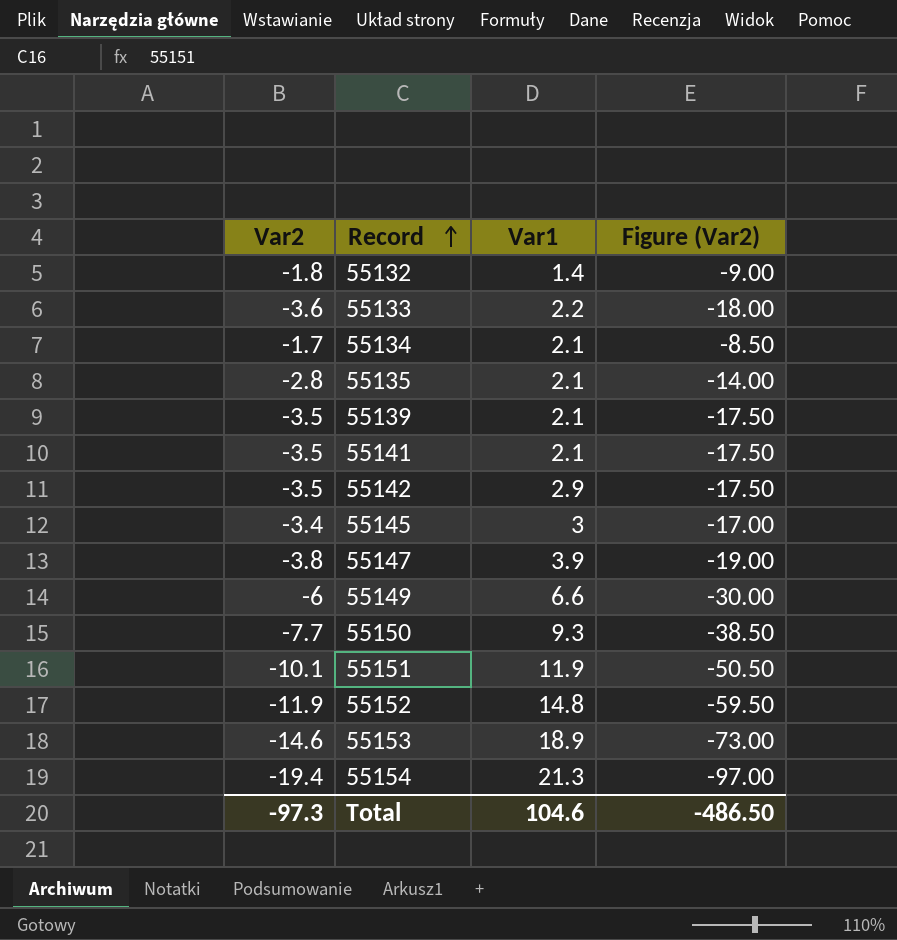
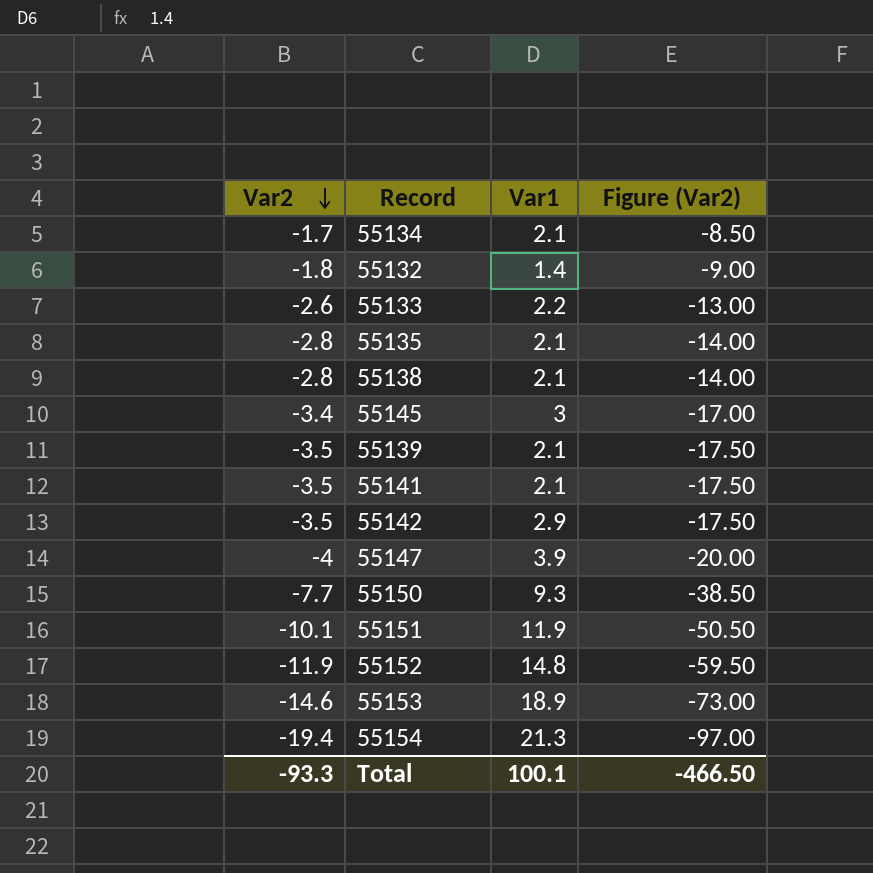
row order: Record ascending -> Var2 descending
row 55149: -6 | 6.6 | -30.00 -> none
55133 | Var2: -3.6 -> -2.6
55133 | Figure (Var2): -18.00 -> -13.00
row 55138: none -> -2.8 | 2.1 | -14.00
55147 | Var2: -3.8 -> -4
55147 | Figure (Var2): -19.00 -> -20.00
Total | Var2: -97.3 -> -93.3
Total | Var1: 104.6 -> 100.1
Total | Figure (Var2): -486.50 -> -466.50

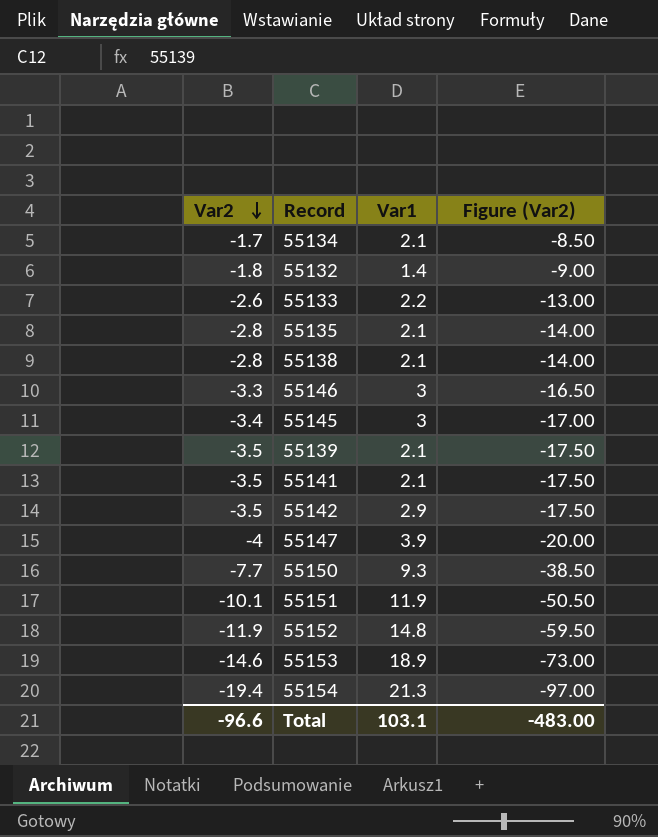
row 55146: none -> -3.3 | 3 | -16.50
Total | Var2: -93.3 -> -96.6
Total | Var1: 100.1 -> 103.1
Total | Figure (Var2): -466.50 -> -483.00

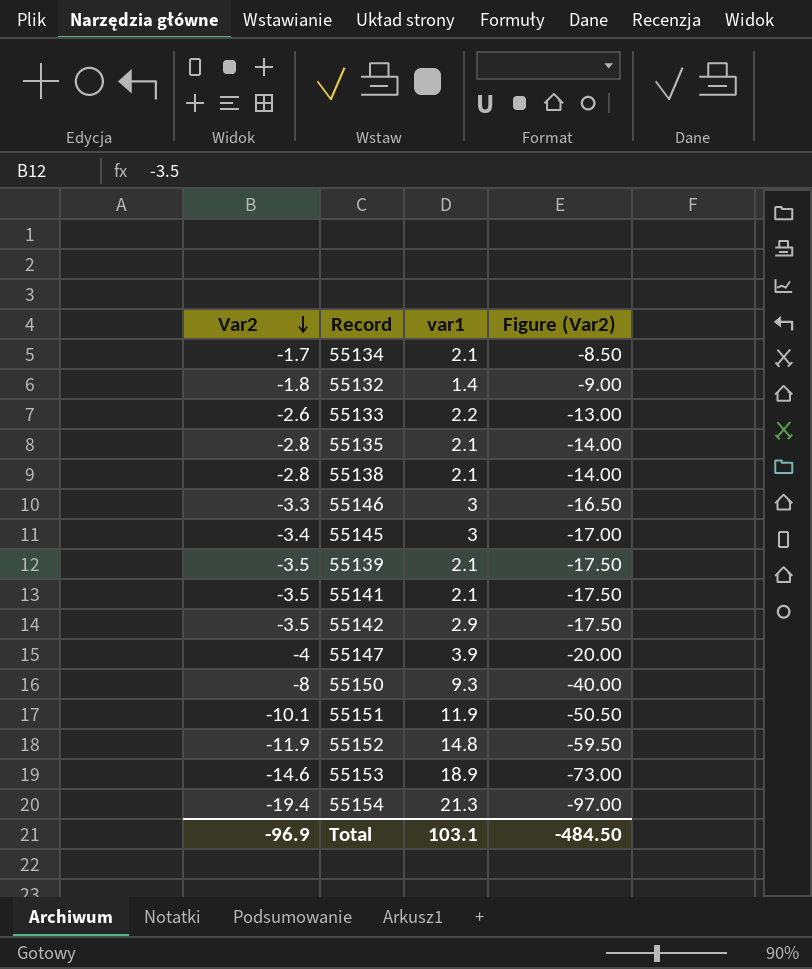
column name: Var1 -> var1
55150 | Var2: -7.7 -> -8
55150 | Figure (Var2): -38.50 -> -40.00
Total | Var2: -96.6 -> -96.9
Total | Figure (Var2): -483.00 -> -484.50

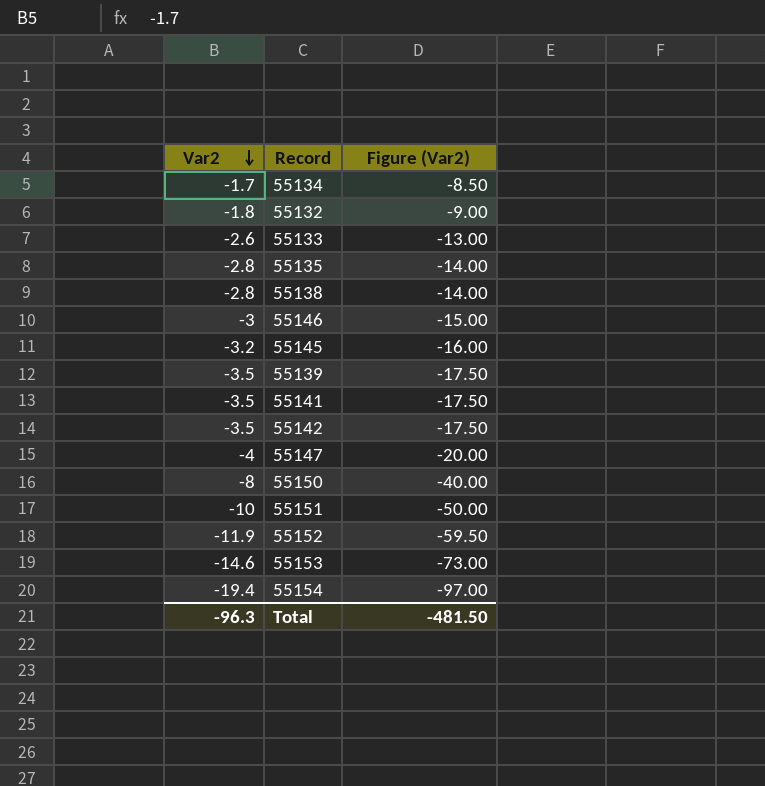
column var1 | position: 3 -> none
55146 | Var2: -3.3 -> -3
55146 | Figure (Var2): -16.50 -> -15.00
55145 | Var2: -3.4 -> -3.2
55145 | Figure (Var2): -17.00 -> -16.00
55151 | Var2: -10.1 -> -10
55151 | Figure (Var2): -50.50 -> -50.00
Total | Var2: -96.9 -> -96.3
Total | Figure (Var2): -484.50 -> -481.50

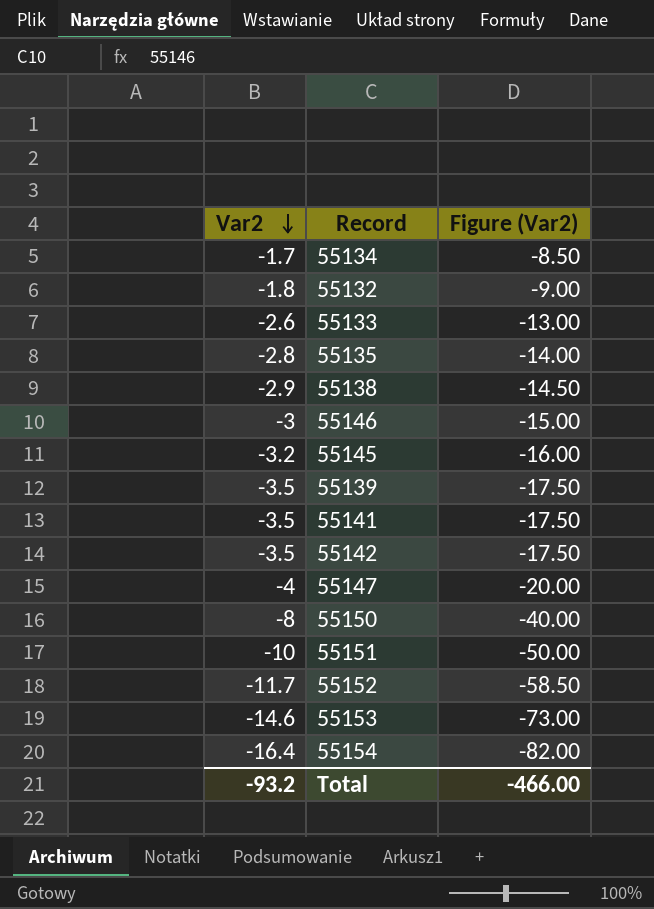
55138 | Var2: -2.8 -> -2.9
55138 | Figure (Var2): -14.00 -> -14.50
55152 | Var2: -11.9 -> -11.7
55152 | Figure (Var2): -59.50 -> -58.50
55154 | Var2: -19.4 -> -16.4
55154 | Figure (Var2): -97.00 -> -82.00
Total | Var2: -96.3 -> -93.2
Total | Figure (Var2): -481.50 -> -466.00

